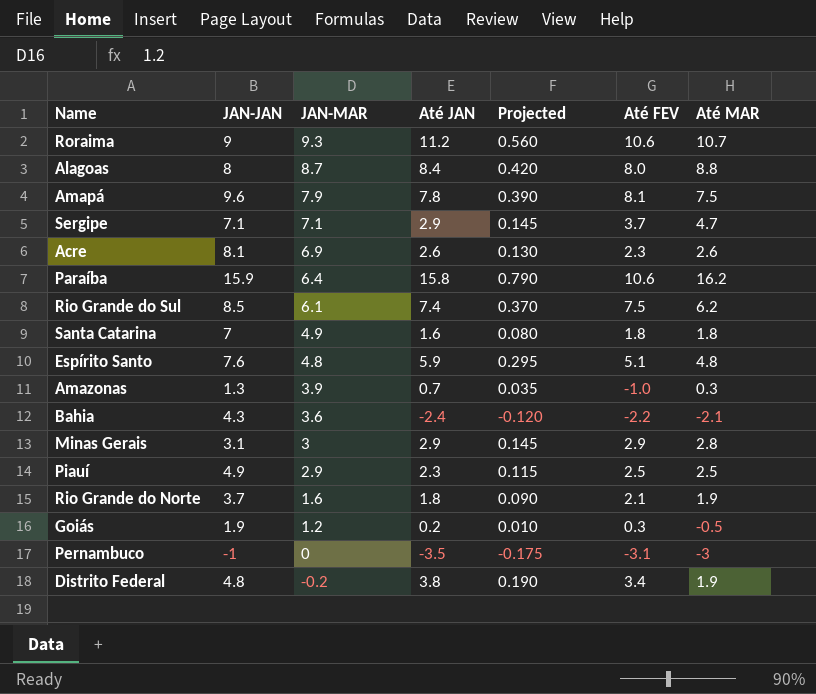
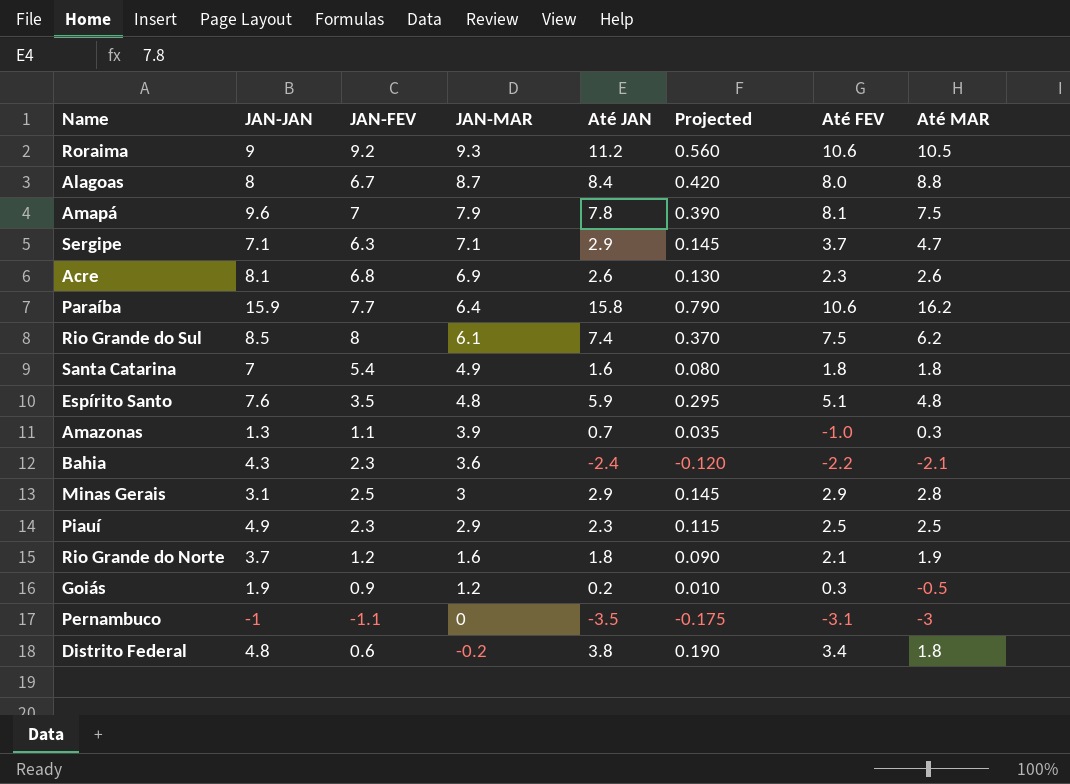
column JAN-FEV | position: none -> 3
Roraima | Até MAR: 10.7 -> 10.5
Distrito Federal | Até MAR: 1.9 -> 1.8

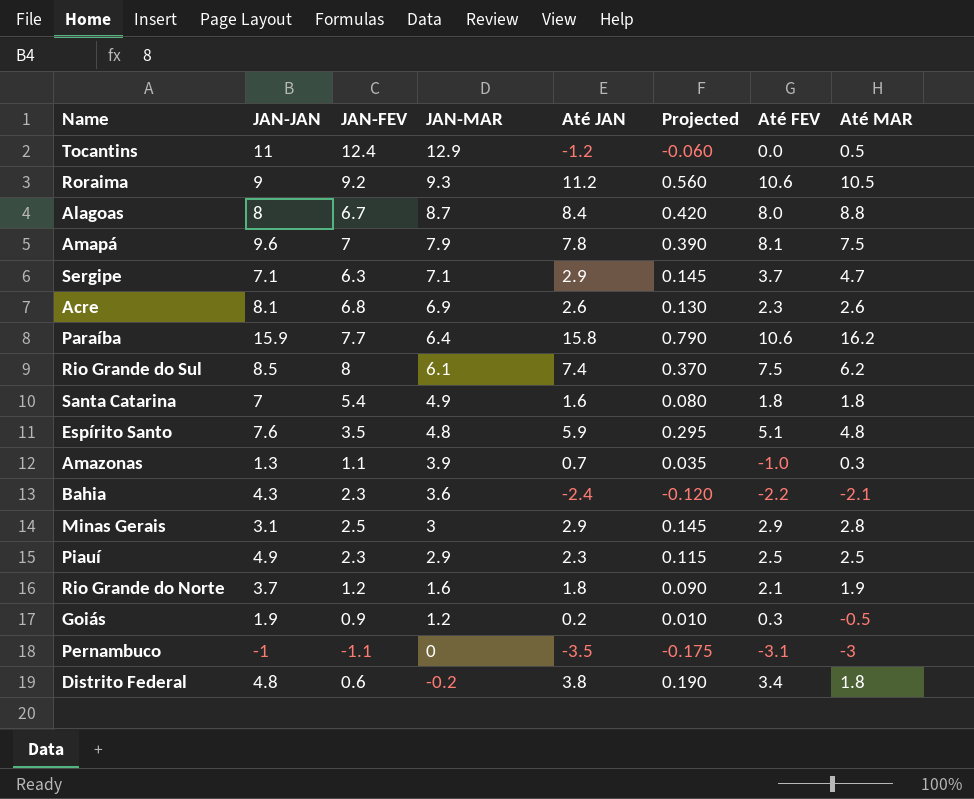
row Tocantins: none -> 11 | 12.4 | 12.9 | -1.2 | -0.060 | 0.0 | 0.5

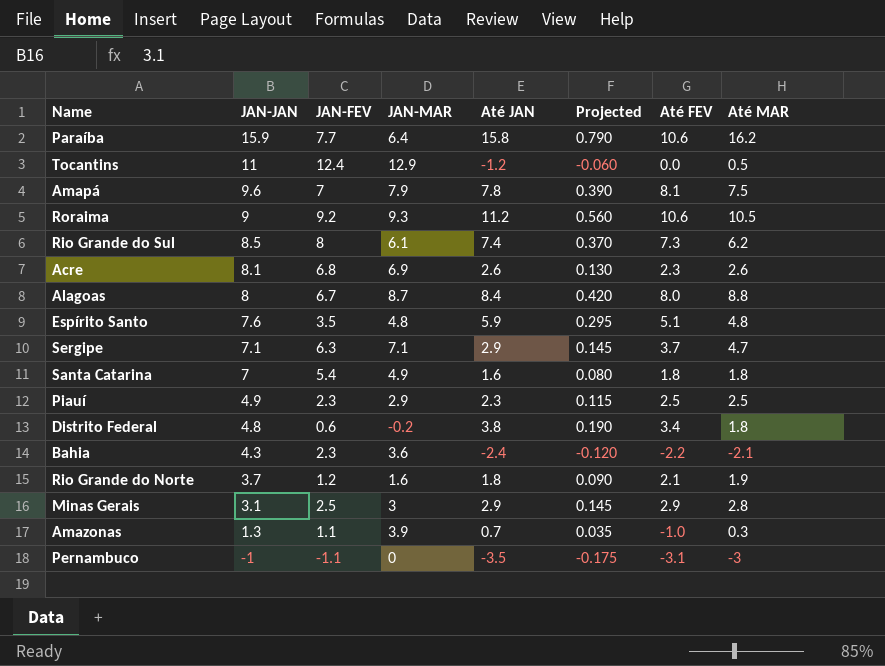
row order: JAN-MAR descending -> JAN-JAN descending
row Goiás: 1.9 | 0.9 | 1.2 | 0.2 | 0.010 | 0.3 | -0.5 -> none
Rio Grande do Sul | Até FEV: 7.5 -> 7.3

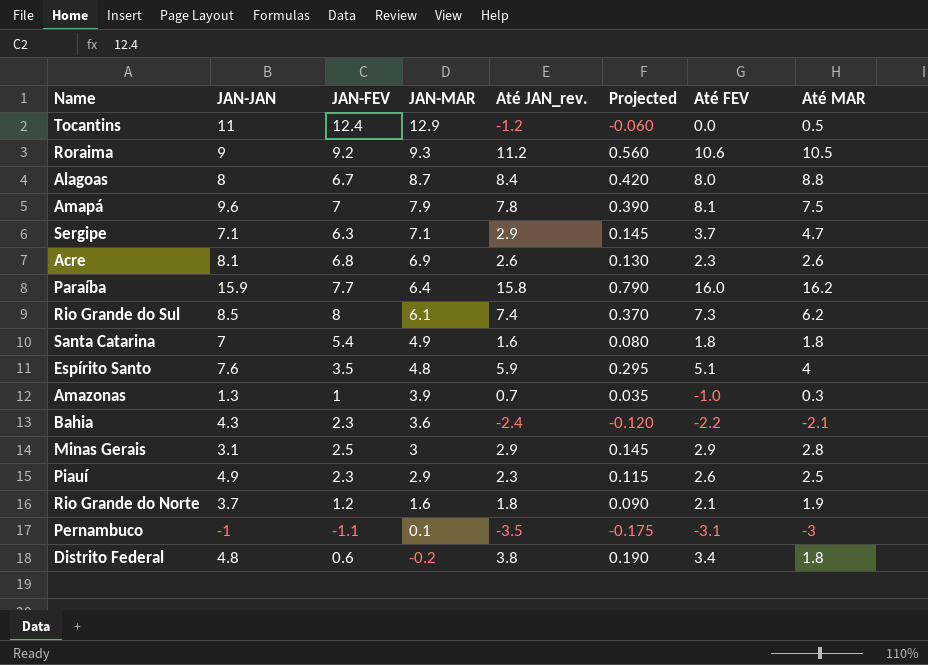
row order: JAN-JAN descending -> JAN-MAR descending
column name: Até JAN -> Até JAN_rev.
Paraíba | Até FEV: 10.6 -> 16.0
Espírito Santo | Até MAR: 4.8 -> 4
Amazonas | JAN-FEV: 1.1 -> 1
Piauí | Até FEV: 2.5 -> 2.6
Pernambuco | JAN-MAR: 0 -> 0.1

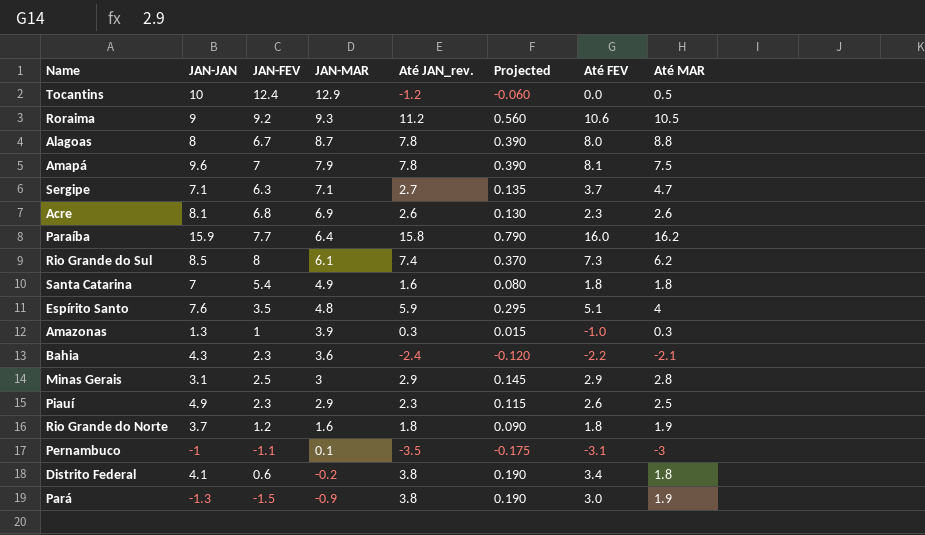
Tocantins | JAN-JAN: 11 -> 10
Alagoas | Até JAN_rev.: 8.4 -> 7.8
Alagoas | Projected: 0.420 -> 0.390
Sergipe | Até JAN_rev.: 2.9 -> 2.7
Sergipe | Projected: 0.145 -> 0.135
Amazonas | Até JAN_rev.: 0.7 -> 0.3
Amazonas | Projected: 0.035 -> 0.015
Rio Grande do Norte | Até FEV: 2.1 -> 1.8
Distrito Federal | JAN-JAN: 4.8 -> 4.1
row Pará: none -> -1.3 | -1.5 | -0.9 | 3.8 | 0.190 | 3.0 | 1.9

